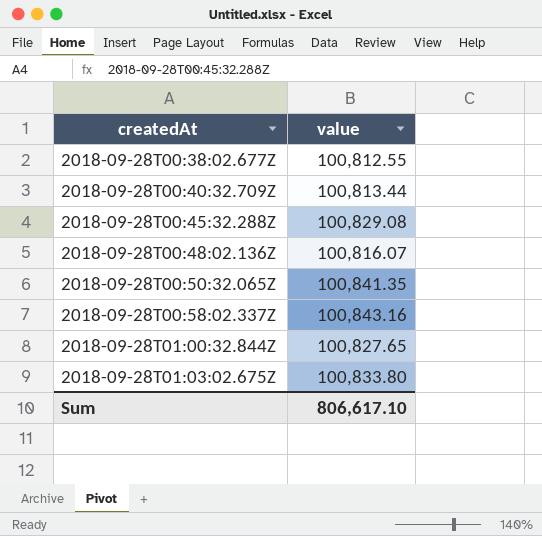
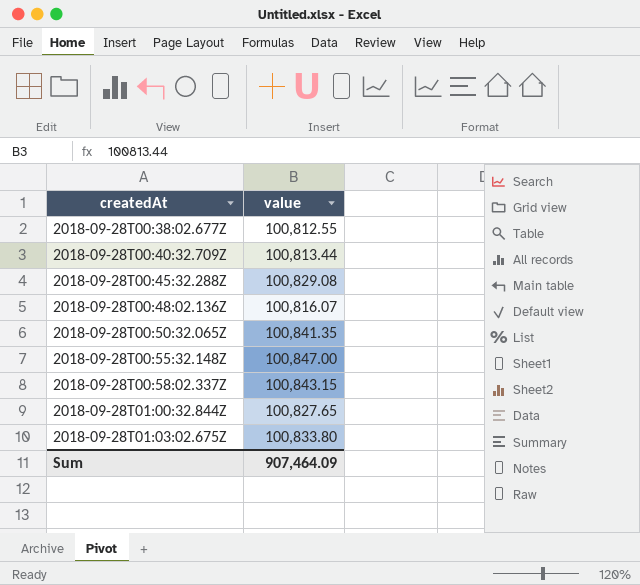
row 2018-09-28T00:55:32.148Z: none -> 100,847.00
2018-09-28T00:58:02.337Z | value: 100,843.16 -> 100,843.15
Sum | value: 806,617.10 -> 907,464.09

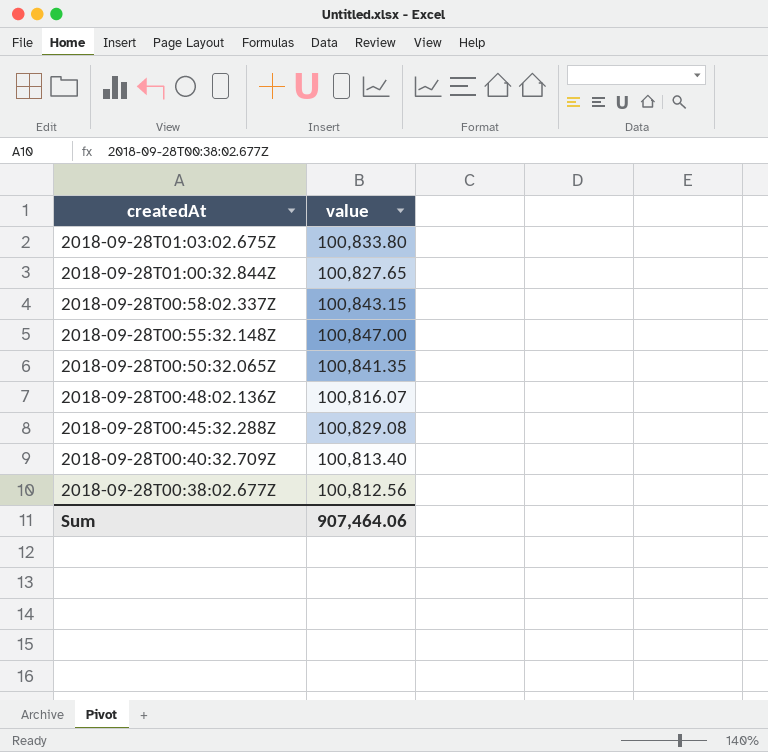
row order: createdAt ascending -> createdAt descending
2018-09-28T00:40:32.709Z | value: 100,813.44 -> 100,813.40
2018-09-28T00:38:02.677Z | value: 100,812.55 -> 100,812.56
Sum | value: 907,464.09 -> 907,464.06

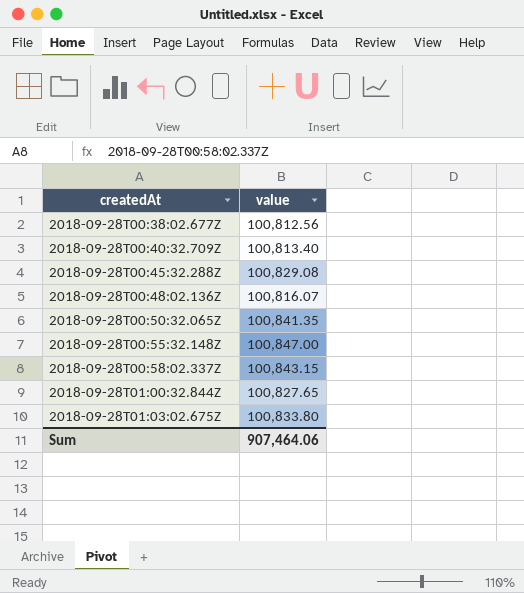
row order: createdAt descending -> createdAt ascending

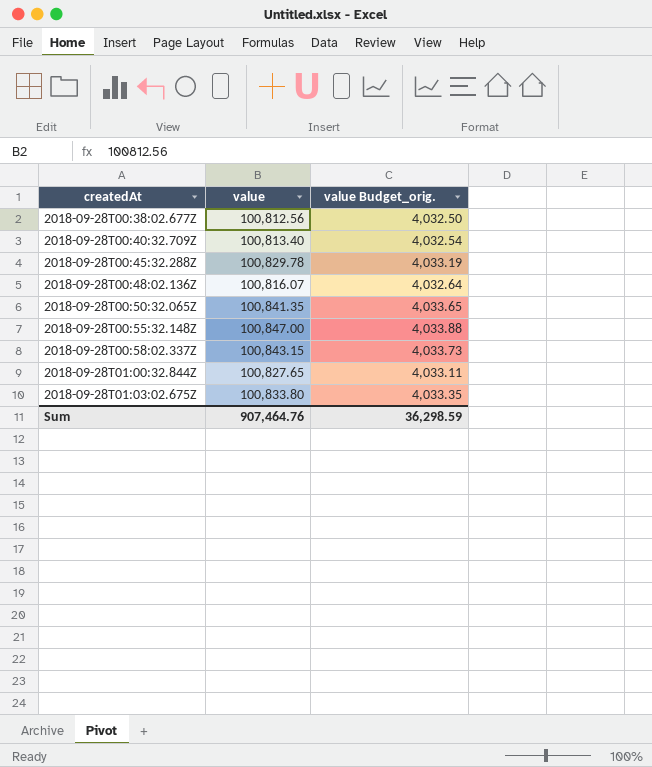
column value Budget_orig. | formula: none -> [value] * 0.04
2018-09-28T00:45:32.288Z | value: 100,829.08 -> 100,829.78
Sum | value: 907,464.06 -> 907,464.76

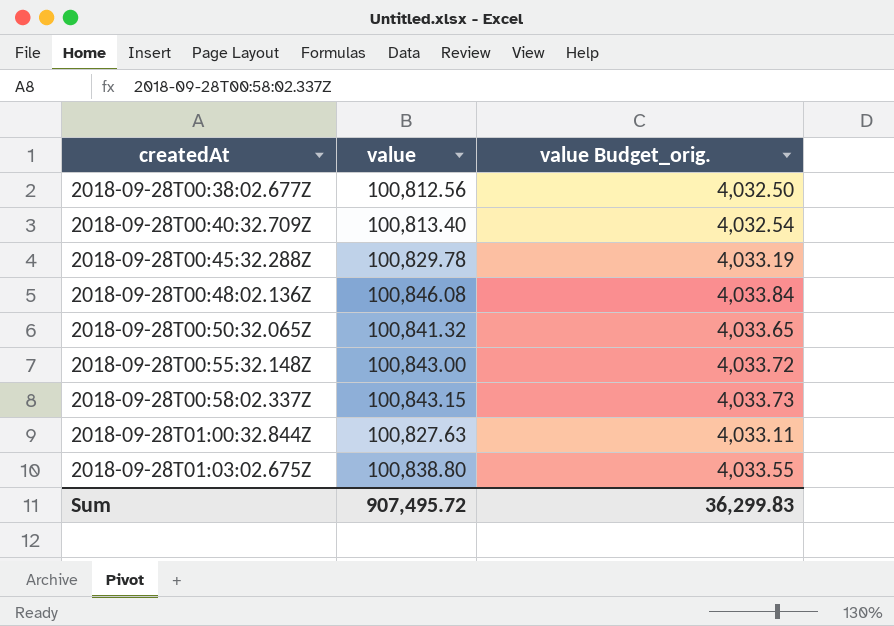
2018-09-28T00:48:02.136Z | value: 100,816.07 -> 100,846.08
2018-09-28T00:48:02.136Z | value Budget_orig.: 4,032.64 -> 4,033.84
2018-09-28T00:50:32.065Z | value: 100,841.35 -> 100,841.32
2018-09-28T00:55:32.148Z | value: 100,847.00 -> 100,843.00
2018-09-28T00:55:32.148Z | value Budget_orig.: 4,033.88 -> 4,033.72
2018-09-28T01:00:32.844Z | value: 100,827.65 -> 100,827.63
2018-09-28T01:03:02.675Z | value: 100,833.80 -> 100,838.80
2018-09-28T01:03:02.675Z | value Budget_orig.: 4,033.35 -> 4,033.55
Sum | value: 907,464.76 -> 907,495.72
Sum | value Budget_orig.: 36,298.59 -> 36,299.83

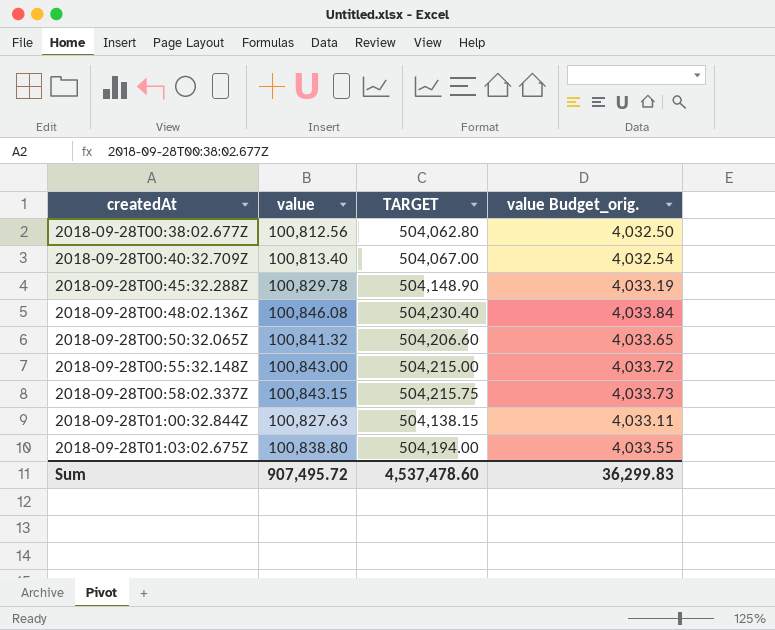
column TARGET | formula: none -> [value] * 5

